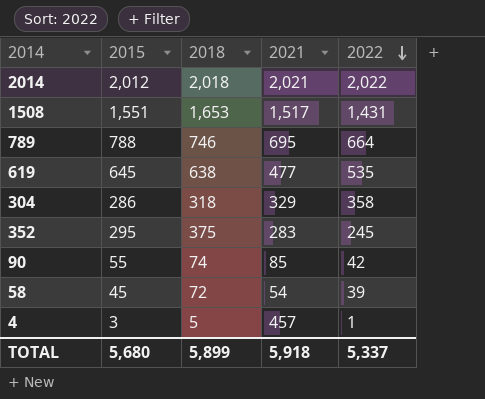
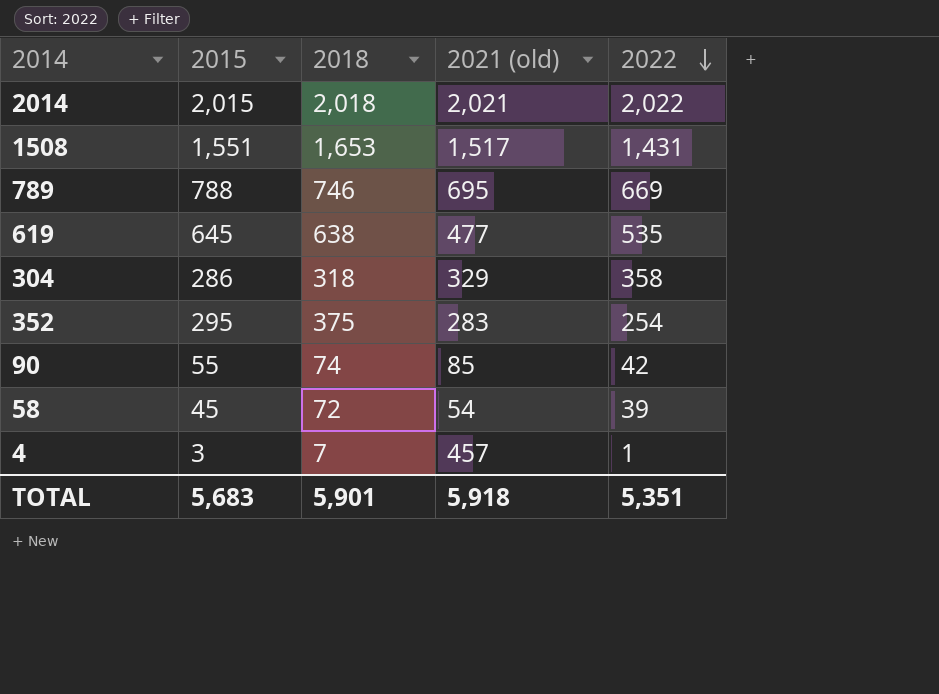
column name: 2021 -> 2021 (old)
2014 | 2015: 2,012 -> 2,015
789 | 2022: 664 -> 669
352 | 2022: 245 -> 254
4 | 2018: 5 -> 7
TOTAL | 2015: 5,680 -> 5,683
TOTAL | 2018: 5,899 -> 5,901
TOTAL | 2022: 5,337 -> 5,351

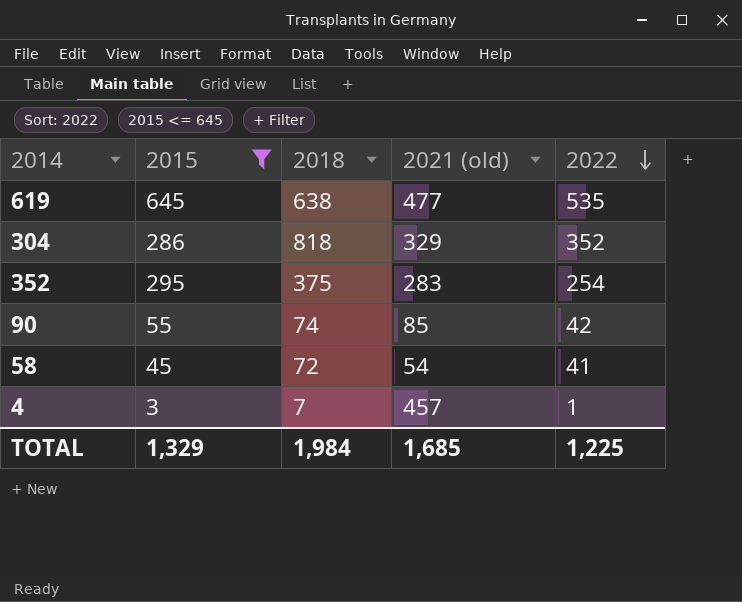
filter: none -> 2015 <= 645
304 | 2018: 318 -> 818
304 | 2022: 358 -> 352
58 | 2022: 39 -> 41
TOTAL | 2015: 5,683 -> 1,329
TOTAL | 2018: 5,901 -> 1,984
TOTAL | 2021 (old): 5,918 -> 1,685
TOTAL | 2022: 5,351 -> 1,225

